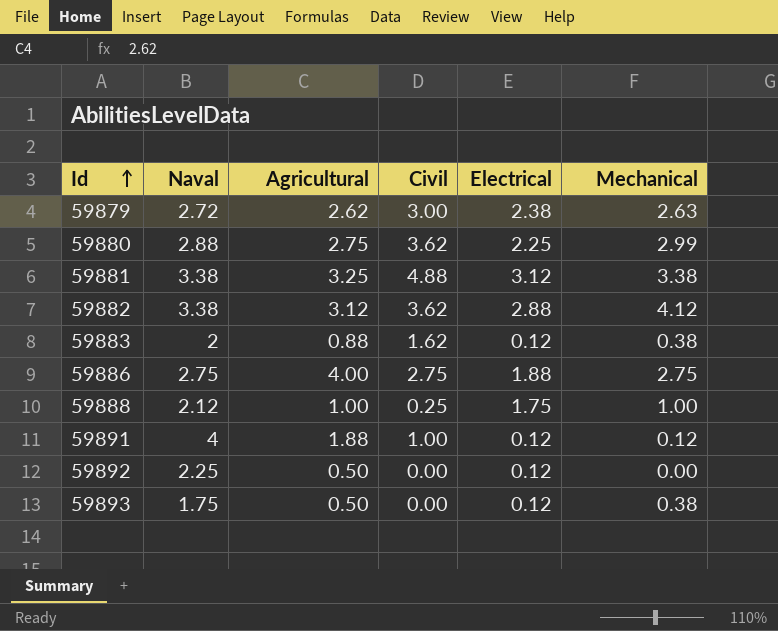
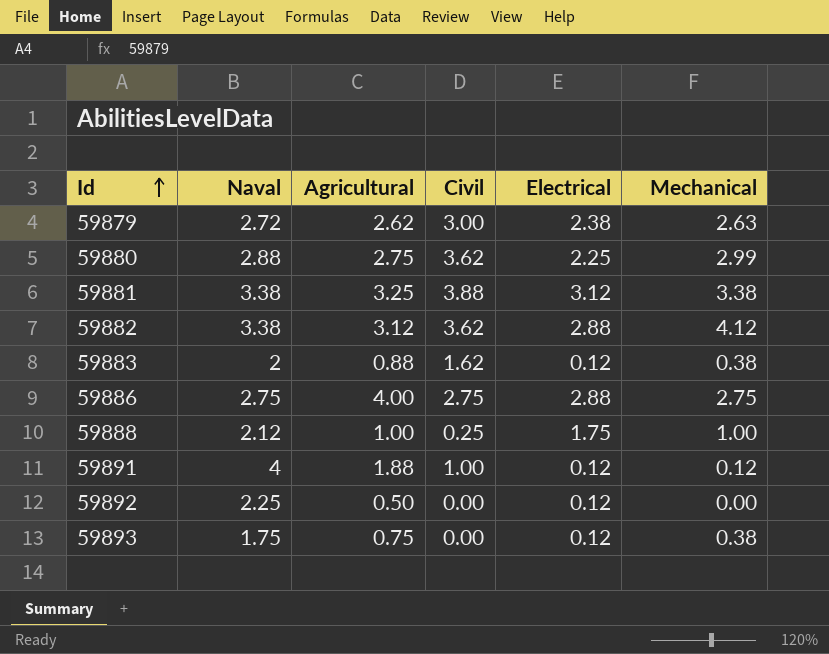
59881 | Civil: 4.88 -> 3.88
59886 | Electrical: 1.88 -> 2.88
59893 | Agricultural: 0.50 -> 0.75

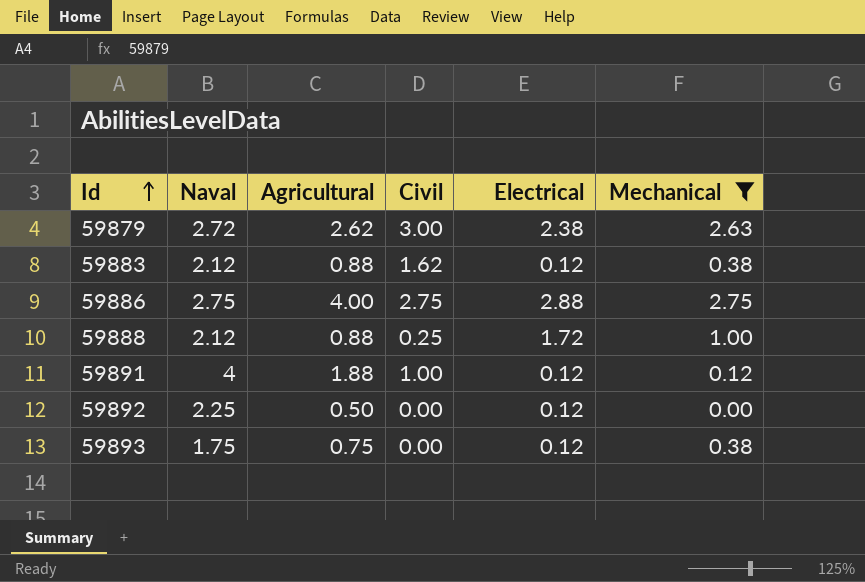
filter: none -> Mechanical <= 2.75
59883 | Naval: 2 -> 2.12
59888 | Agricultural: 1.00 -> 0.88
59888 | Electrical: 1.75 -> 1.72

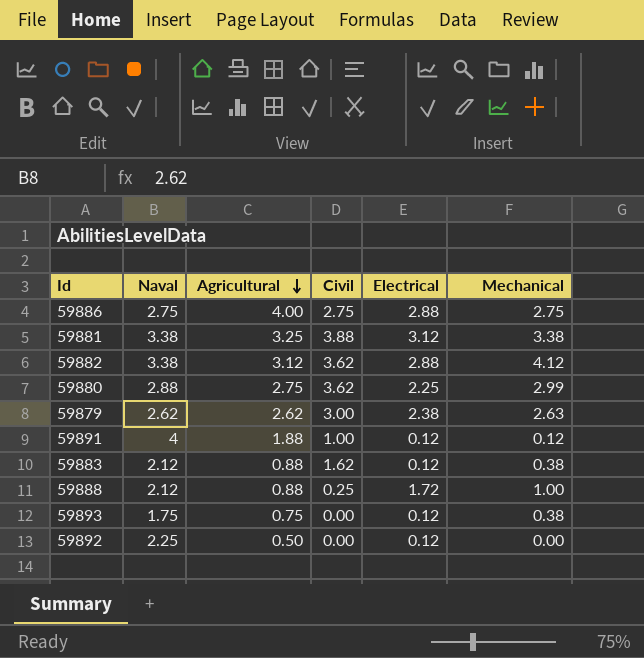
filter: Mechanical <= 2.75 -> none
row order: Id ascending -> Agricultural descending
59879 | Naval: 2.72 -> 2.62

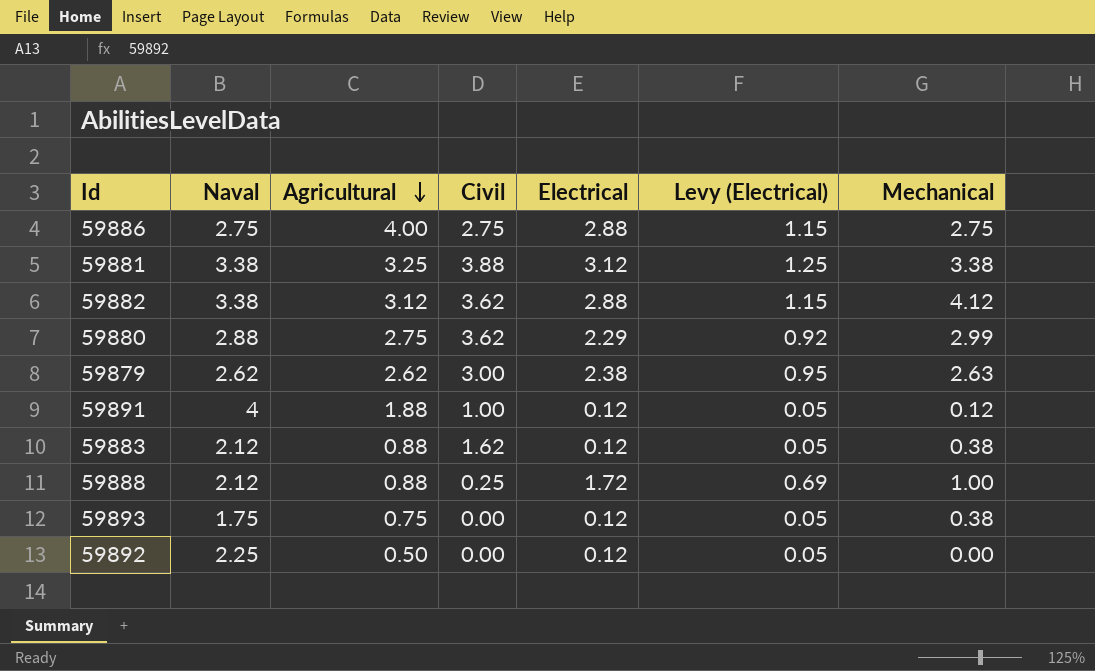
column Levy (Electrical) | formula: none -> [Electrical] * 0.4
59880 | Electrical: 2.25 -> 2.29

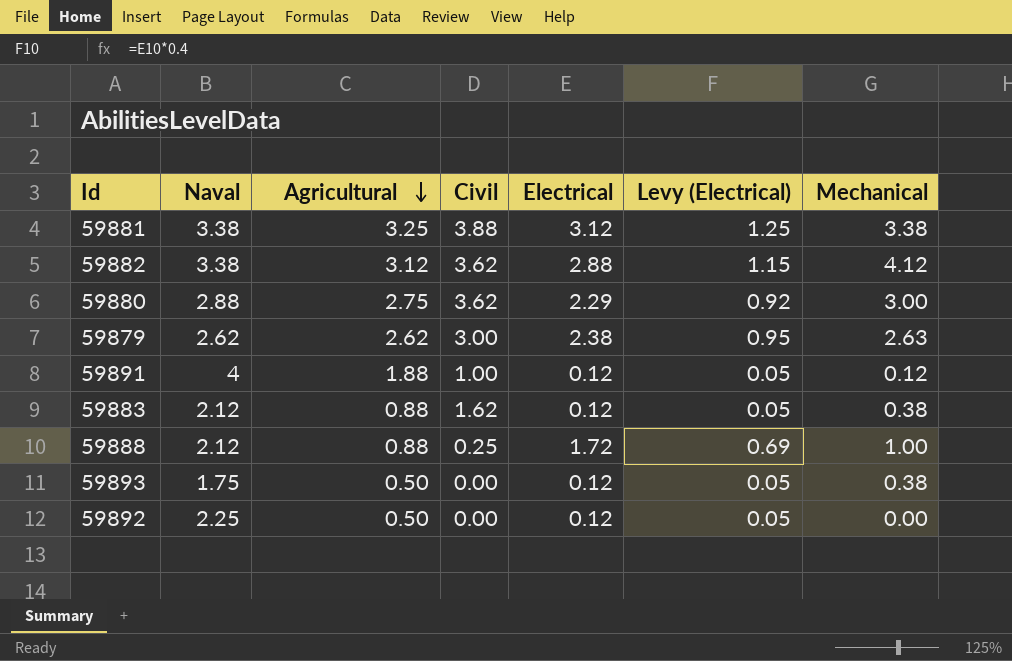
row 59886: 2.75 | 4.00 | 2.75 | 2.88 | 1.15 | 2.75 -> none
59880 | Mechanical: 2.99 -> 3.00
59893 | Agricultural: 0.75 -> 0.50

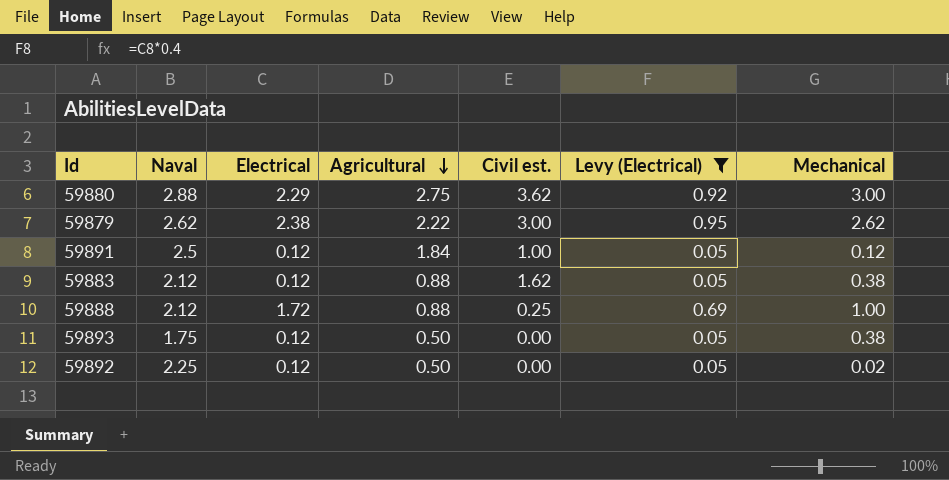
filter: none -> Levy (Electrical) <= 0.95
column Electrical | position: 5 -> 3
column name: Civil -> Civil est.
59879 | Agricultural: 2.62 -> 2.22
59879 | Mechanical: 2.63 -> 2.62
59891 | Naval: 4 -> 2.5
59891 | Agricultural: 1.88 -> 1.84
59892 | Mechanical: 0.00 -> 0.02

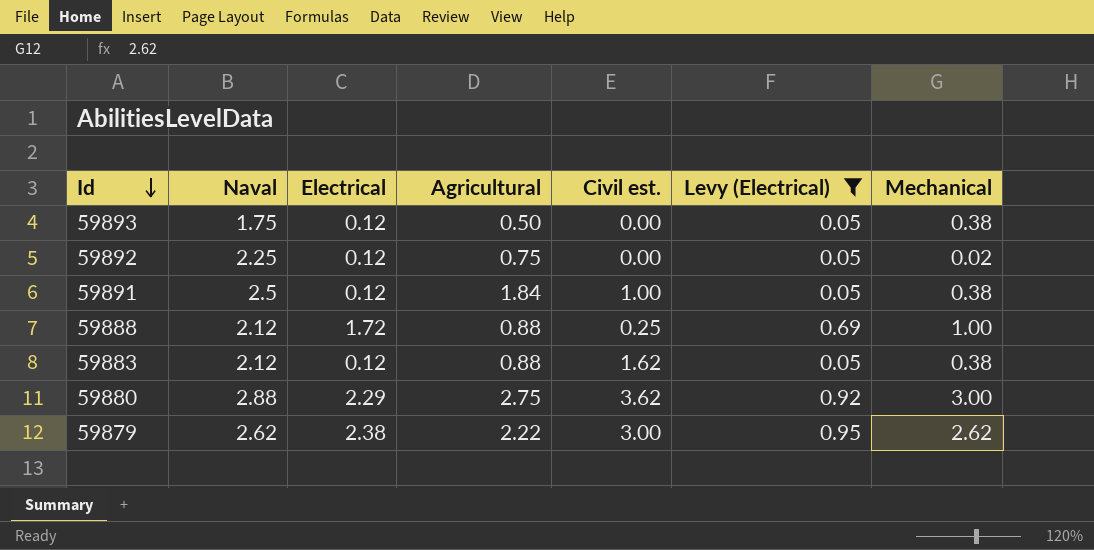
row order: Agricultural descending -> Id descending
59892 | Agricultural: 0.50 -> 0.75
59891 | Mechanical: 0.12 -> 0.38

